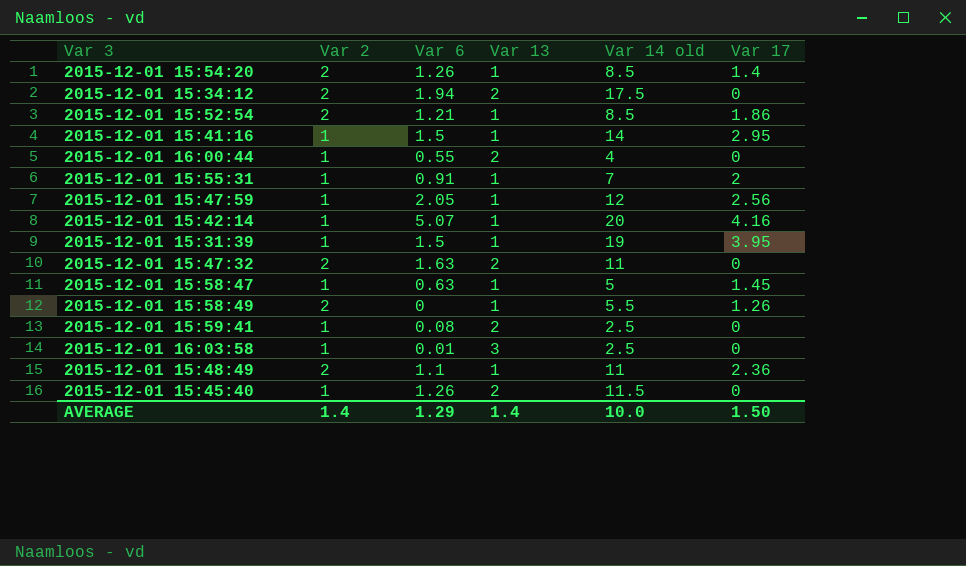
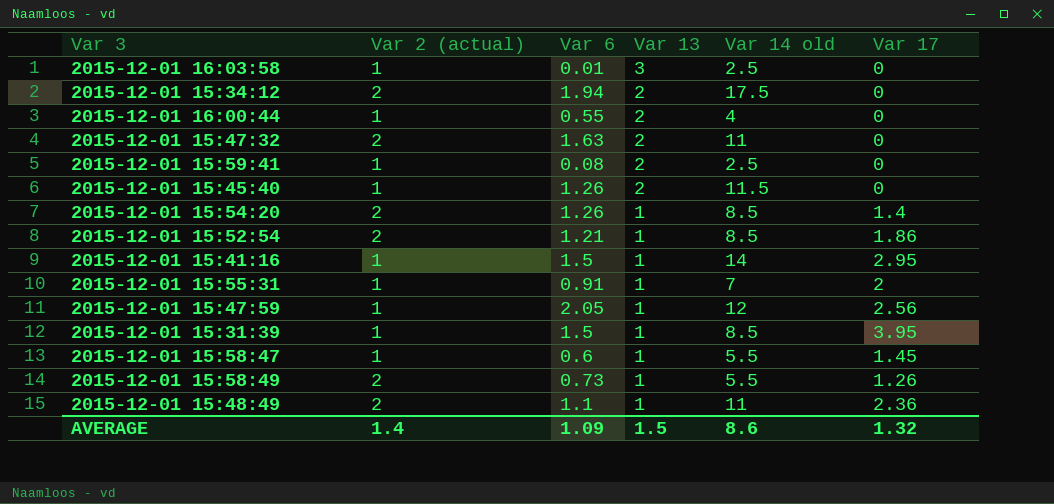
row order: none -> Var 13 descending
column name: Var 2 -> Var 2 (actual)
row 2015-12-01 15:42:14: 1 | 5.07 | 1 | 20 | 4.16 -> none
2015-12-01 15:31:39 | Var 14 old: 19 -> 8.5
2015-12-01 15:58:47 | Var 6: 0.63 -> 0.6
2015-12-01 15:58:47 | Var 14 old: 5 -> 5.5
2015-12-01 15:58:49 | Var 6: 0 -> 0.73
AVERAGE | Var 6: 1.29 -> 1.09
AVERAGE | Var 13: 1.4 -> 1.5
AVERAGE | Var 14 old: 10.0 -> 8.6
AVERAGE | Var 17: 1.50 -> 1.32

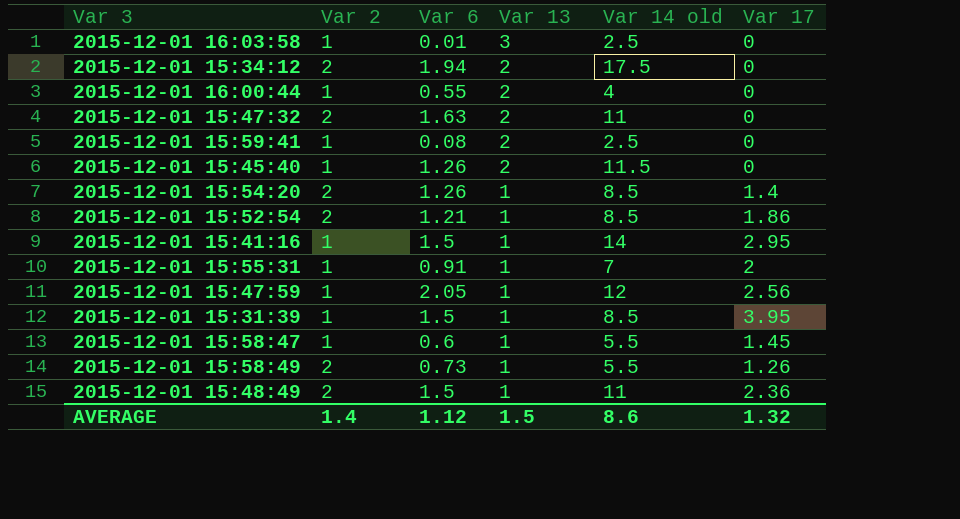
column name: Var 2 (actual) -> Var 2
2015-12-01 15:48:49 | Var 6: 1.1 -> 1.5
AVERAGE | Var 6: 1.09 -> 1.12

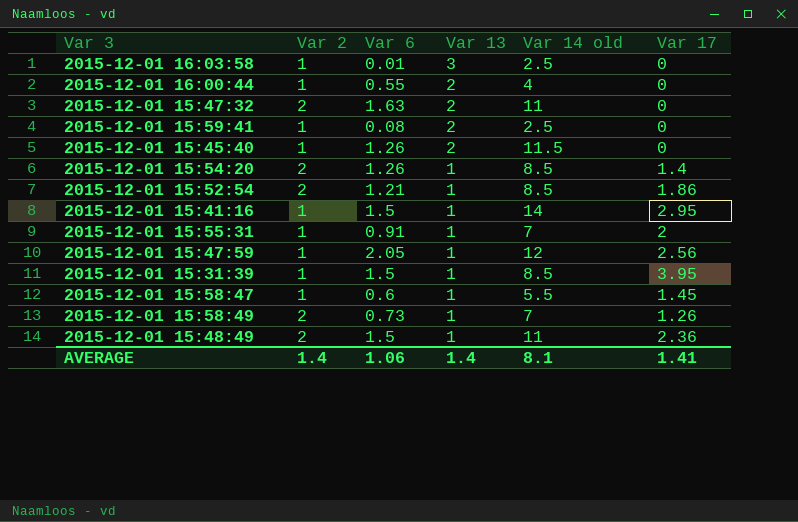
row 2015-12-01 15:34:12: 2 | 1.94 | 2 | 17.5 | 0 -> none
2015-12-01 15:58:49 | Var 14 old: 5.5 -> 7
AVERAGE | Var 6: 1.12 -> 1.06
AVERAGE | Var 13: 1.5 -> 1.4
AVERAGE | Var 14 old: 8.6 -> 8.1
AVERAGE | Var 17: 1.32 -> 1.41

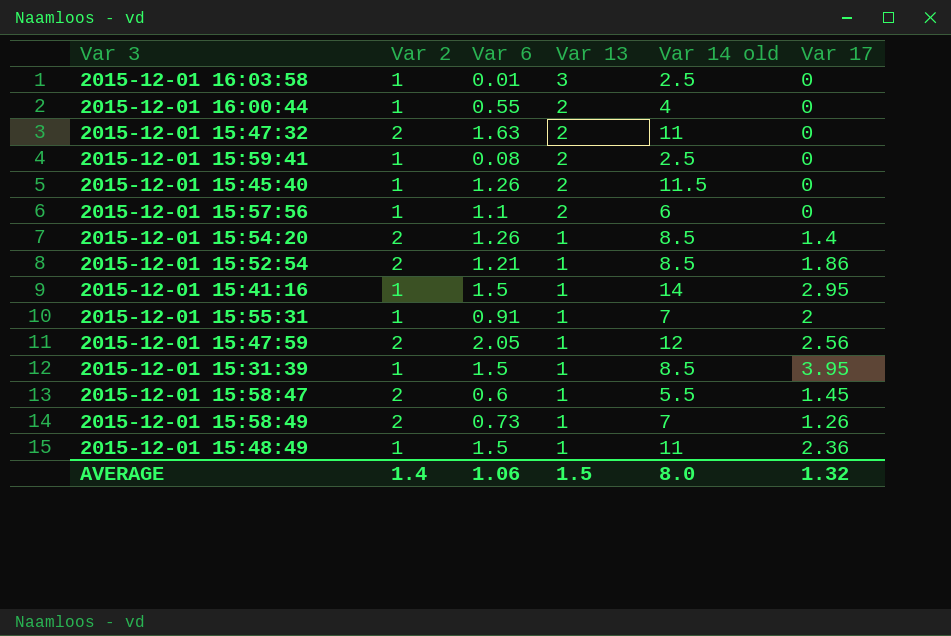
row 2015-12-01 15:57:56: none -> 1 | 1.1 | 2 | 6 | 0
2015-12-01 15:47:59 | Var 2: 1 -> 2
2015-12-01 15:58:47 | Var 2: 1 -> 2
2015-12-01 15:48:49 | Var 2: 2 -> 1
AVERAGE | Var 13: 1.4 -> 1.5
AVERAGE | Var 14 old: 8.1 -> 8.0
AVERAGE | Var 17: 1.41 -> 1.32

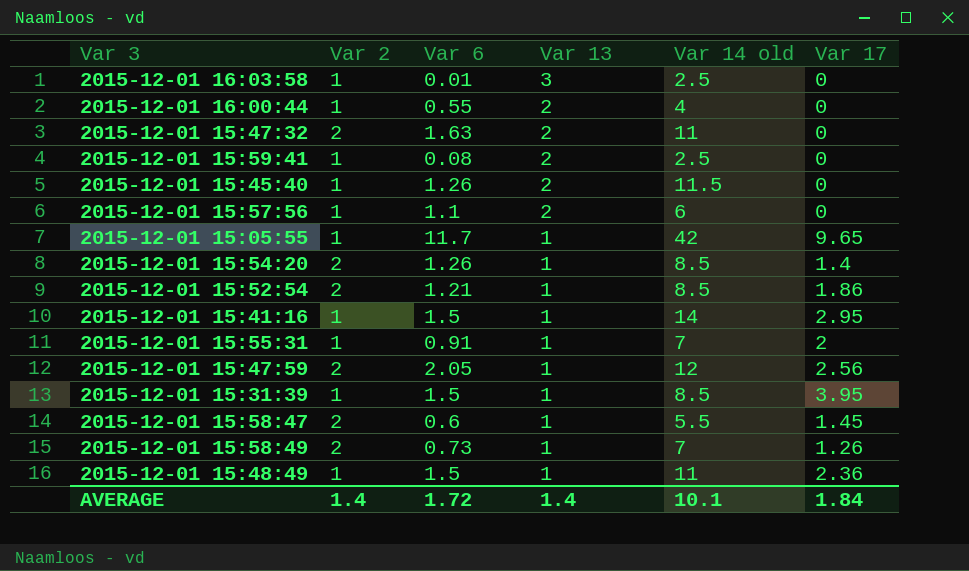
row 2015-12-01 15:05:55: none -> 1 | 11.7 | 1 | 42 | 9.65
AVERAGE | Var 6: 1.06 -> 1.72
AVERAGE | Var 13: 1.5 -> 1.4
AVERAGE | Var 14 old: 8.0 -> 10.1
AVERAGE | Var 17: 1.32 -> 1.84

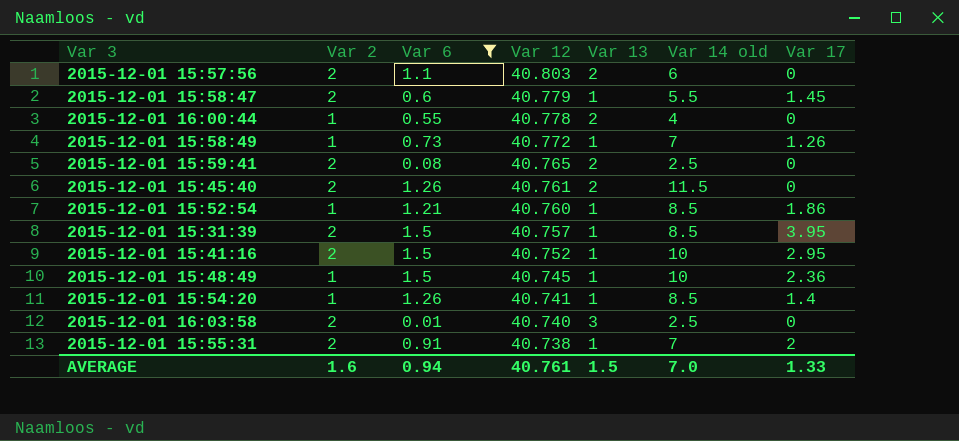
filter: none -> Var 6 <= 1.5
row order: Var 13 descending -> Var 12 descending
column Var 12 | position: none -> 4
2015-12-01 15:57:56 | Var 2: 1 -> 2
2015-12-01 15:58:49 | Var 2: 2 -> 1
2015-12-01 15:59:41 | Var 2: 1 -> 2
2015-12-01 15:45:40 | Var 2: 1 -> 2
2015-12-01 15:52:54 | Var 2: 2 -> 1
2015-12-01 15:31:39 | Var 2: 1 -> 2
2015-12-01 15:41:16 | Var 2: 1 -> 2
2015-12-01 15:41:16 | Var 14 old: 14 -> 10
2015-12-01 15:48:49 | Var 14 old: 11 -> 10
2015-12-01 15:54:20 | Var 2: 2 -> 1
2015-12-01 16:03:58 | Var 2: 1 -> 2
2015-12-01 15:55:31 | Var 2: 1 -> 2
AVERAGE | Var 2: 1.4 -> 1.6
AVERAGE | Var 6: 1.72 -> 0.94
AVERAGE | Var 13: 1.4 -> 1.5
AVERAGE | Var 14 old: 10.1 -> 7.0
AVERAGE | Var 17: 1.84 -> 1.33

